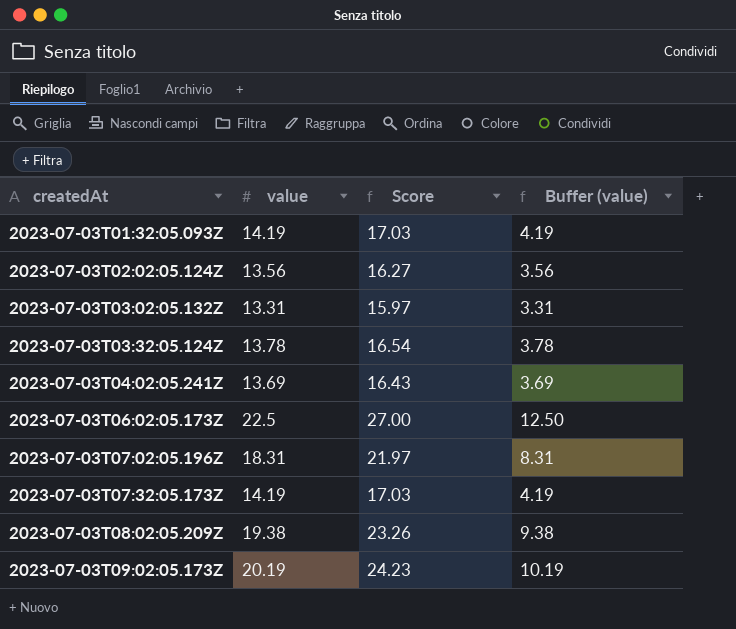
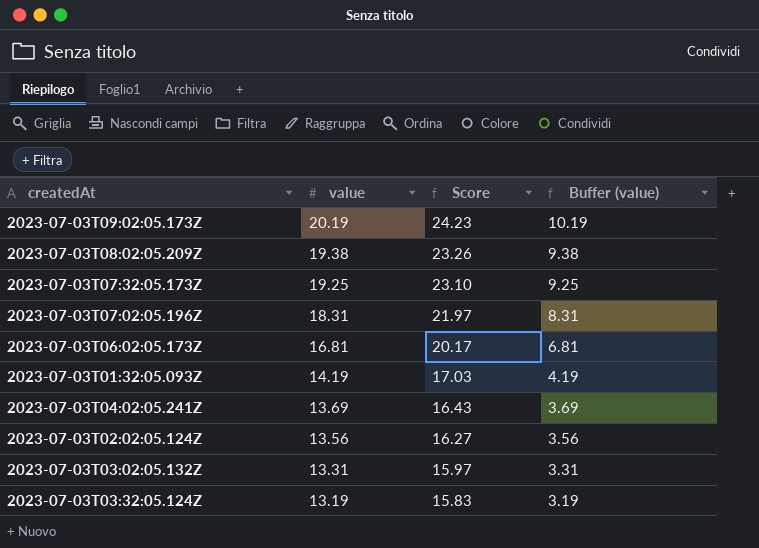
row order: createdAt ascending -> value descending
2023-07-03T07:32:05.173Z | value: 14.19 -> 19.25
2023-07-03T07:32:05.173Z | Score: 17.03 -> 23.10
2023-07-03T07:32:05.173Z | Buffer (value): 4.19 -> 9.25
2023-07-03T06:02:05.173Z | value: 22.5 -> 16.81
2023-07-03T06:02:05.173Z | Score: 27.00 -> 20.17
2023-07-03T06:02:05.173Z | Buffer (value): 12.50 -> 6.81
2023-07-03T03:32:05.124Z | value: 13.78 -> 13.19
2023-07-03T03:32:05.124Z | Score: 16.54 -> 15.83
2023-07-03T03:32:05.124Z | Buffer (value): 3.78 -> 3.19

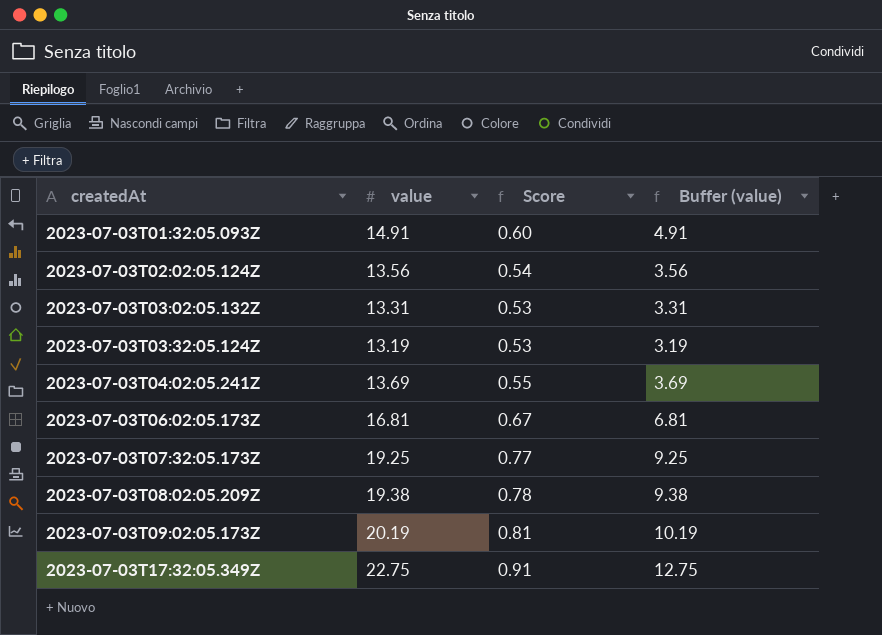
row order: value descending -> createdAt ascending
column Score | formula: [value] * 1.2 -> [value] * 0.04
row 2023-07-03T07:02:05.196Z: 18.31 | 21.97 | 8.31 -> none
2023-07-03T01:32:05.093Z | value: 14.19 -> 14.91
2023-07-03T01:32:05.093Z | Buffer (value): 4.19 -> 4.91
row 2023-07-03T17:32:05.349Z: none -> 22.75 | 0.91 | 12.75

